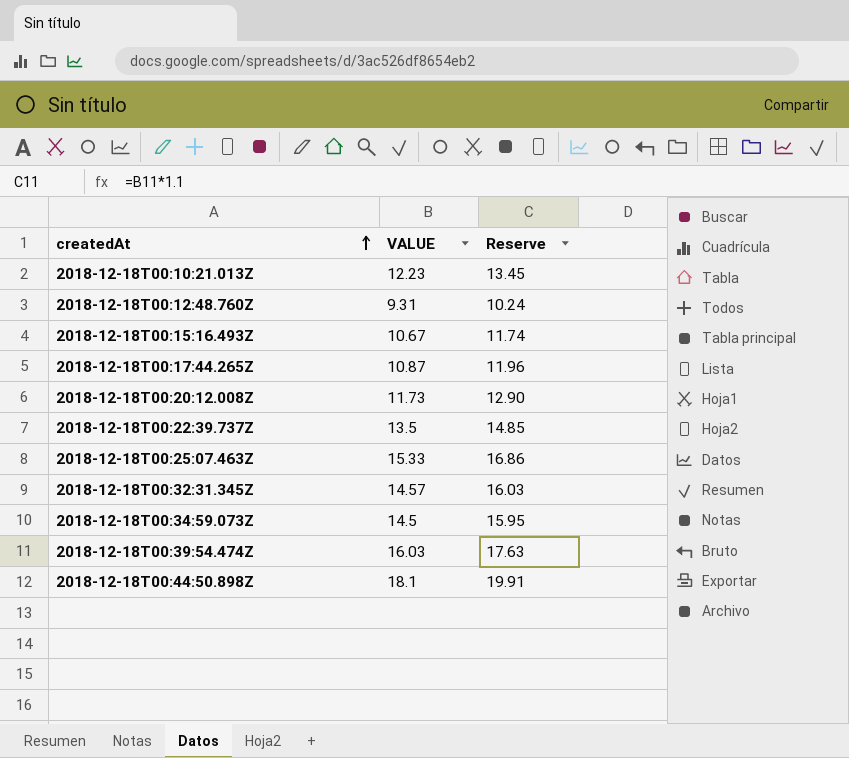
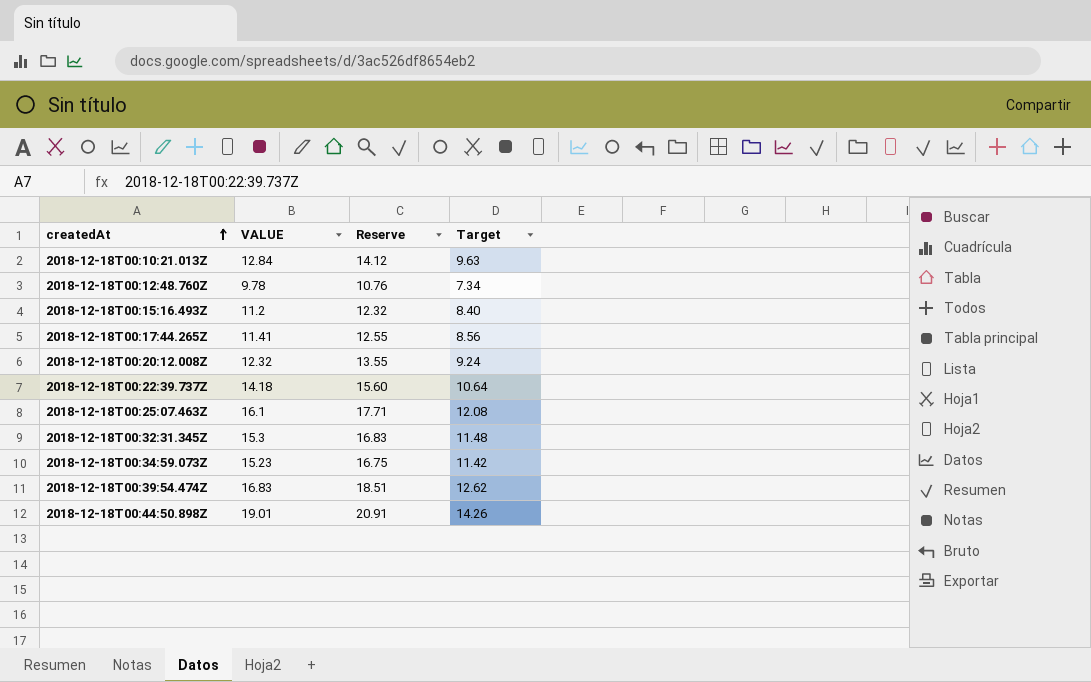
column Target | formula: none -> [VALUE] * 0.75
2018-12-18T00:10:21.013Z | VALUE: 12.23 -> 12.84
2018-12-18T00:10:21.013Z | Reserve: 13.45 -> 14.12
2018-12-18T00:12:48.760Z | VALUE: 9.31 -> 9.78
2018-12-18T00:12:48.760Z | Reserve: 10.24 -> 10.76
2018-12-18T00:15:16.493Z | VALUE: 10.67 -> 11.2
2018-12-18T00:15:16.493Z | Reserve: 11.74 -> 12.32
2018-12-18T00:17:44.265Z | VALUE: 10.87 -> 11.41
2018-12-18T00:17:44.265Z | Reserve: 11.96 -> 12.55
2018-12-18T00:20:12.008Z | VALUE: 11.73 -> 12.32
2018-12-18T00:20:12.008Z | Reserve: 12.90 -> 13.55
2018-12-18T00:22:39.737Z | VALUE: 13.5 -> 14.18
2018-12-18T00:22:39.737Z | Reserve: 14.85 -> 15.60
2018-12-18T00:25:07.463Z | VALUE: 15.33 -> 16.1
2018-12-18T00:25:07.463Z | Reserve: 16.86 -> 17.71
2018-12-18T00:32:31.345Z | VALUE: 14.57 -> 15.3
2018-12-18T00:32:31.345Z | Reserve: 16.03 -> 16.83
2018-12-18T00:34:59.073Z | VALUE: 14.5 -> 15.23
2018-12-18T00:34:59.073Z | Reserve: 15.95 -> 16.75
2018-12-18T00:39:54.474Z | VALUE: 16.03 -> 16.83
2018-12-18T00:39:54.474Z | Reserve: 17.63 -> 18.51
2018-12-18T00:44:50.898Z | VALUE: 18.1 -> 19.01
2018-12-18T00:44:50.898Z | Reserve: 19.91 -> 20.91

